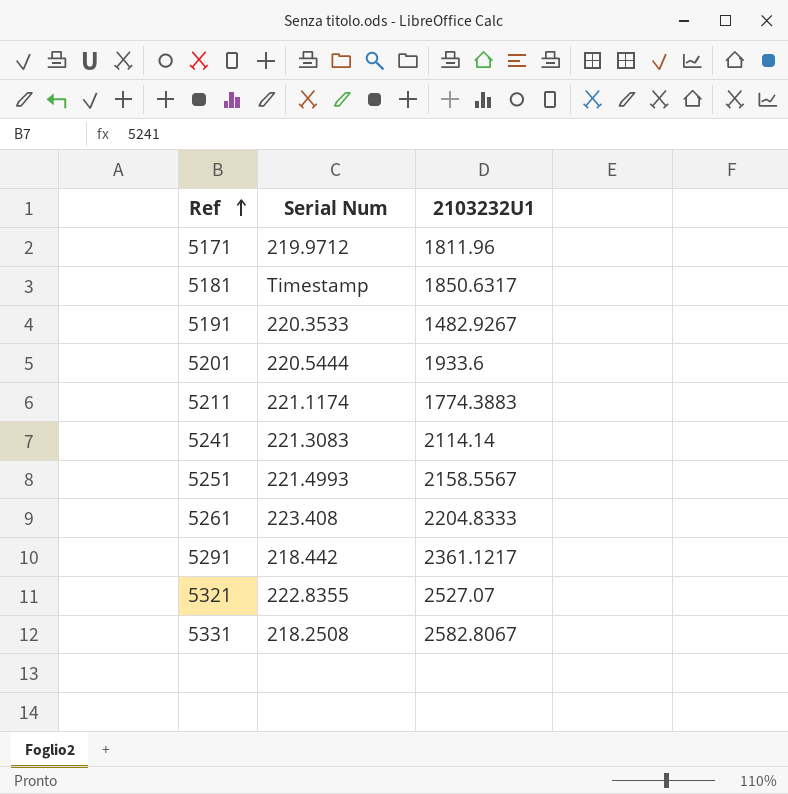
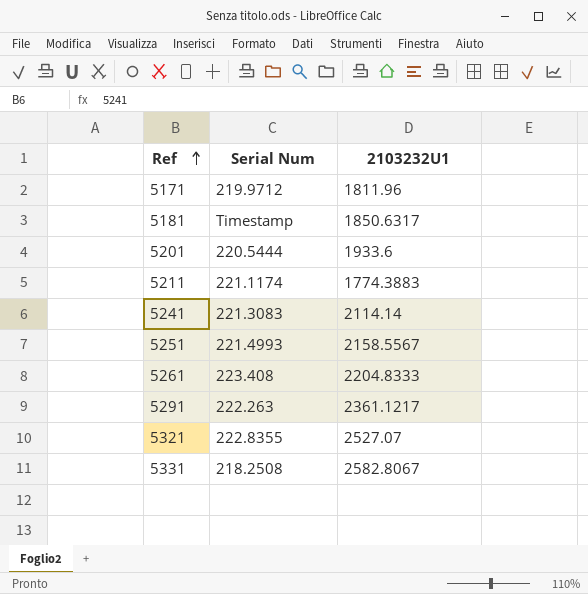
row 5191: 220.3533 | 1482.9267 -> none
5291 | Serial Num: 218.442 -> 222.263

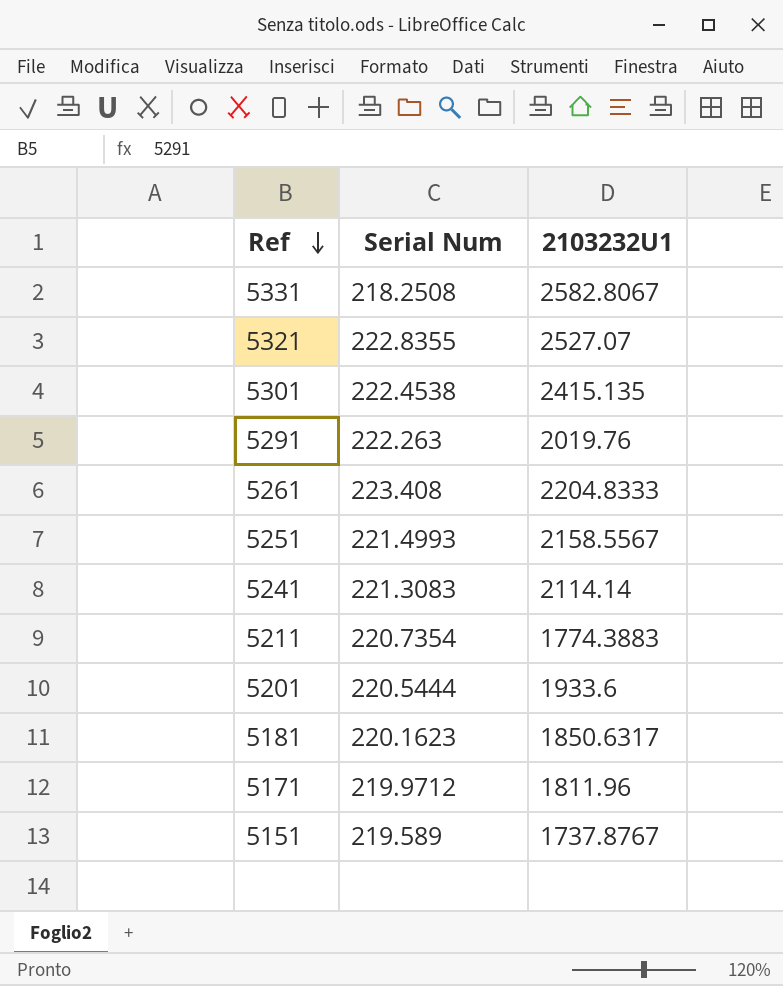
row order: Ref ascending -> Ref descending
row 5301: none -> 222.4538 | 2415.135
5291 | 2103232U1: 2361.1217 -> 2019.76
5211 | Serial Num: 221.1174 -> 220.7354
5181 | Serial Num: Timestamp -> 220.1623
row 5151: none -> 219.589 | 1737.8767

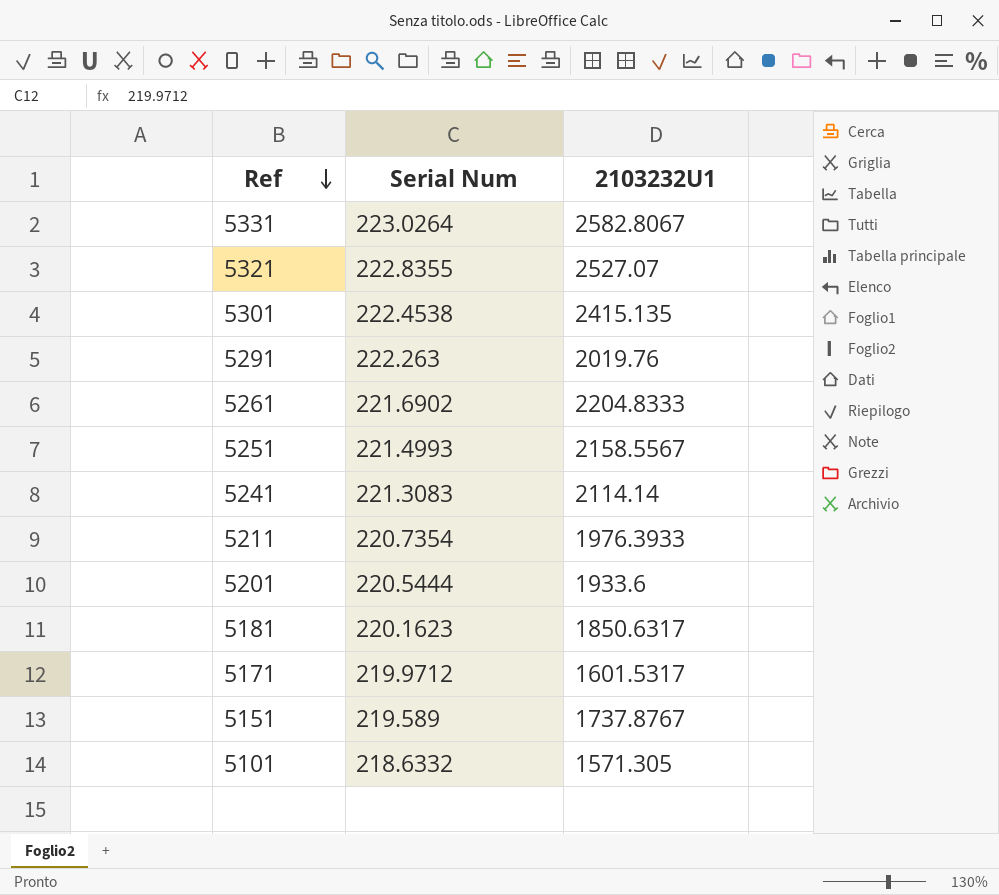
5331 | Serial Num: 218.2508 -> 223.0264
5261 | Serial Num: 223.408 -> 221.6902
5211 | 2103232U1: 1774.3883 -> 1976.3933
5171 | 2103232U1: 1811.96 -> 1601.5317
row 5101: none -> 218.6332 | 1571.305

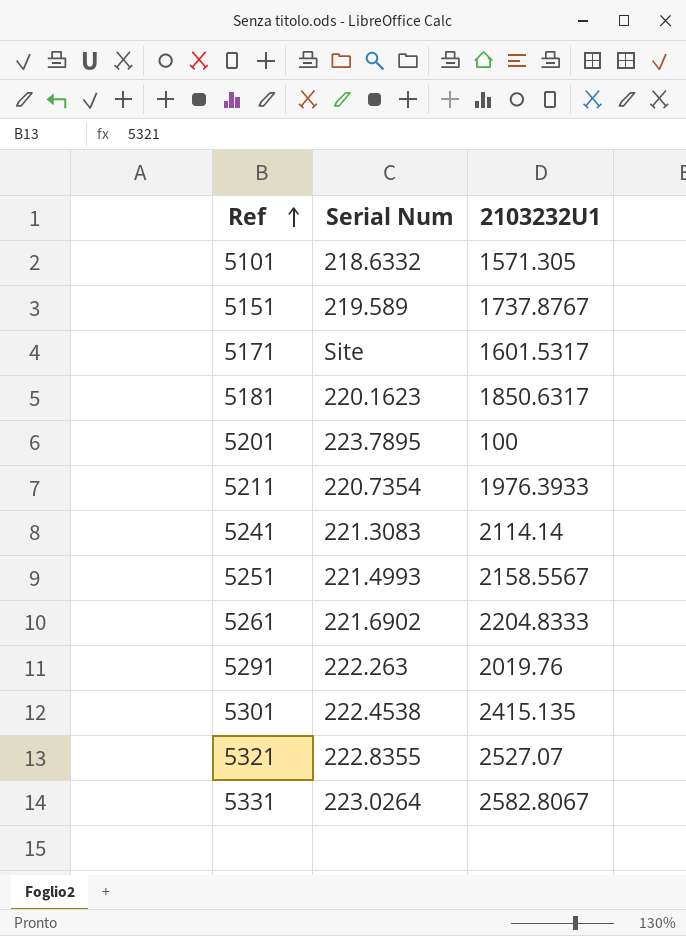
row order: Ref descending -> Ref ascending
5171 | Serial Num: 219.9712 -> Site
5201 | Serial Num: 220.5444 -> 223.7895
5201 | 2103232U1: 1933.6 -> 100

